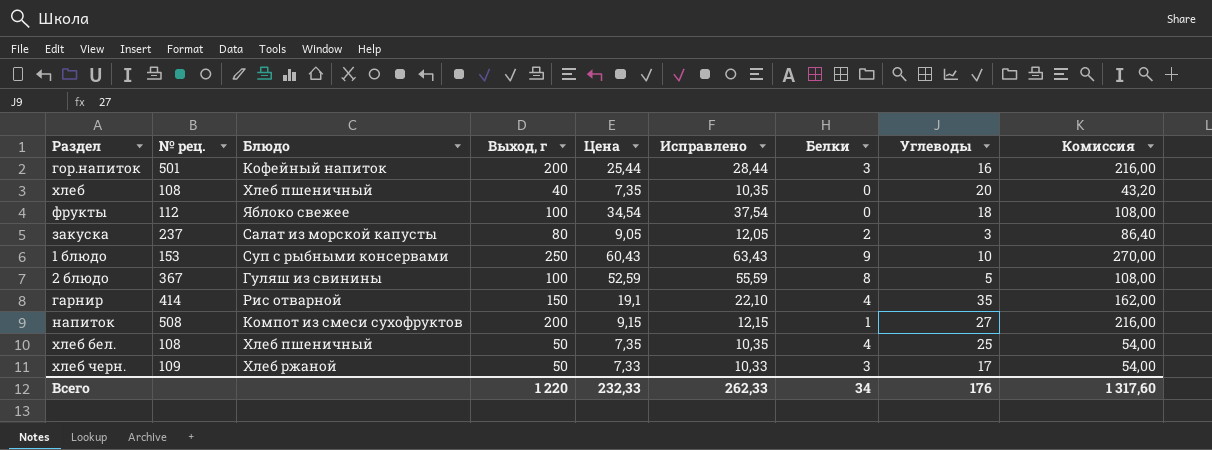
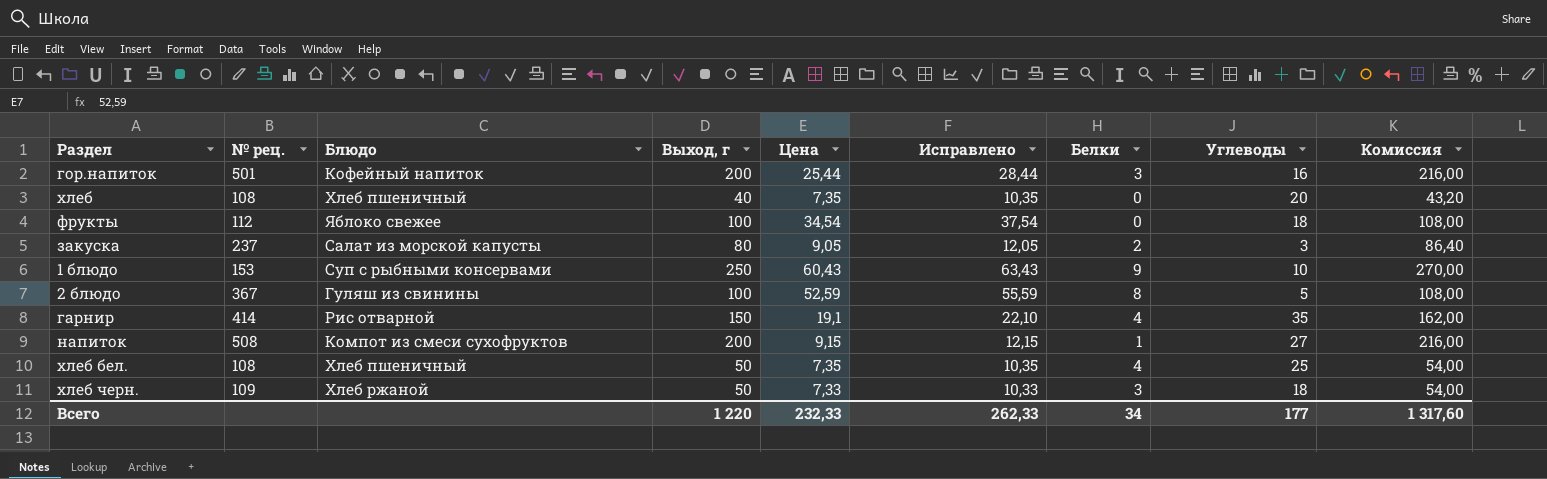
хлеб черн. | Углеводы: 17 -> 18
Всего | Углеводы: 176 -> 177

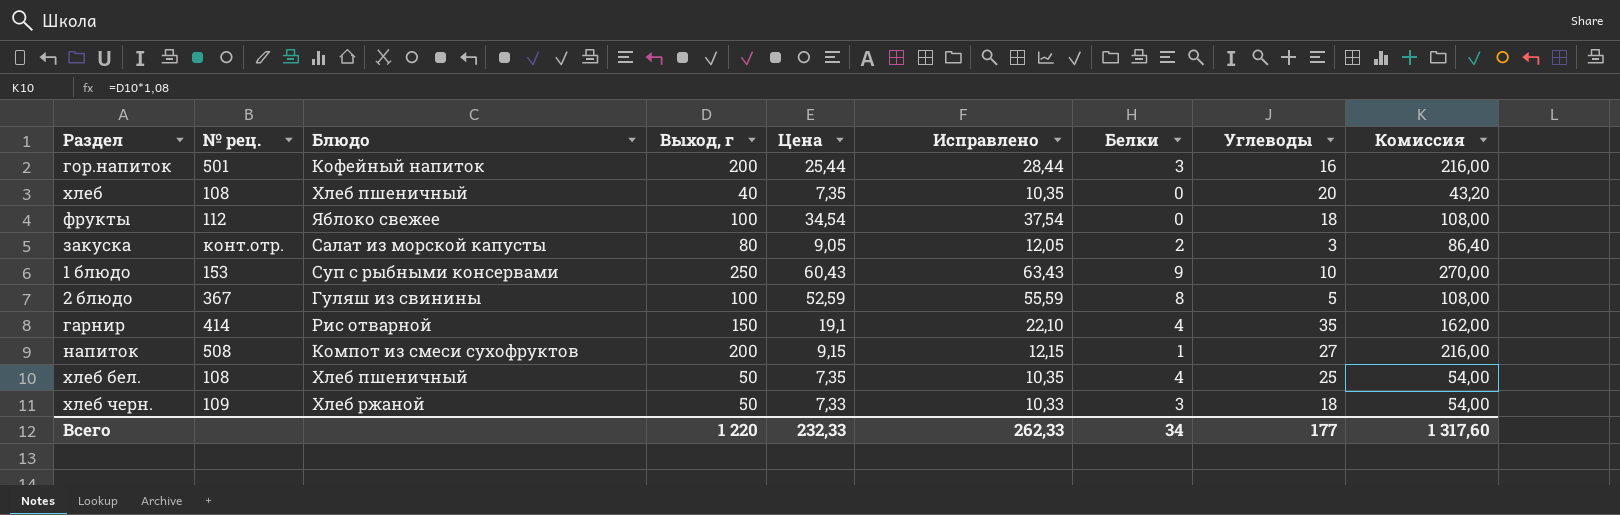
закуска | № рец.: 237 -> конт.отр.

